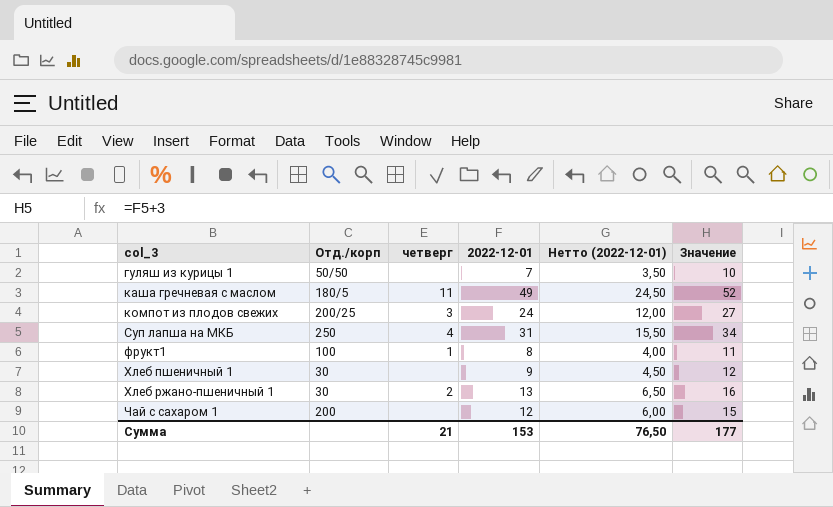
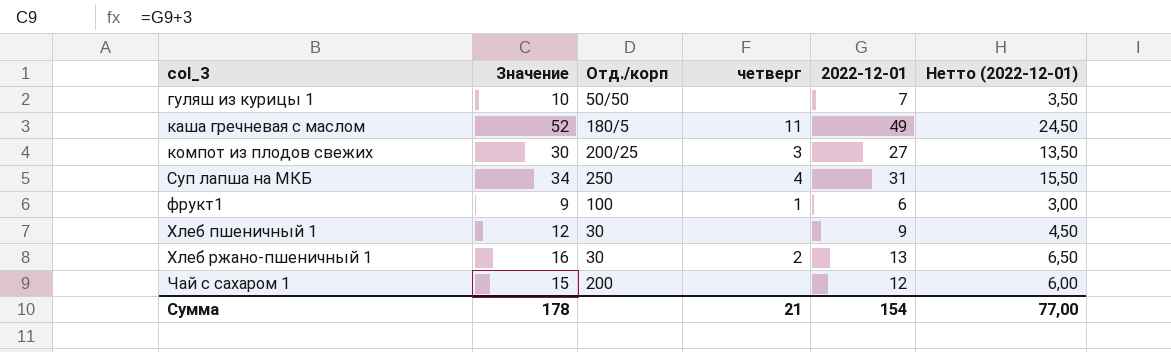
column Значение | position: 6 -> 2
компот из плодов свежих | Значение: 27 -> 30
компот из плодов свежих | 2022-12-01: 24 -> 27
компот из плодов свежих | Нетто (2022-12-01): 12,00 -> 13,50
фрукт1 | Значение: 11 -> 9
фрукт1 | 2022-12-01: 8 -> 6
фрукт1 | Нетто (2022-12-01): 4,00 -> 3,00
Сумма | Значение: 177 -> 178
Сумма | 2022-12-01: 153 -> 154
Сумма | Нетто (2022-12-01): 76,50 -> 77,00

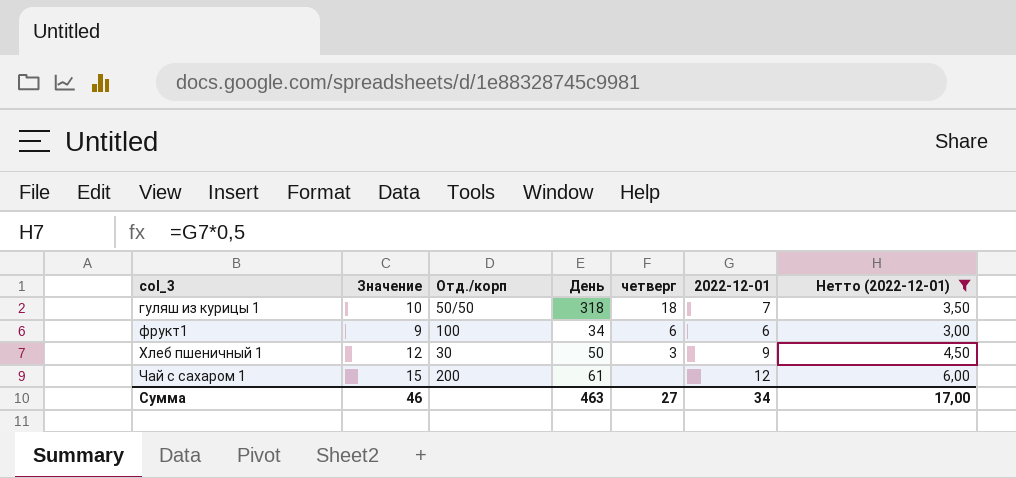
filter: none -> Нетто (2022-12-01) <= 6,00
column День | position: none -> 4
гуляш из курицы 1 | четверг: none -> 18
фрукт1 | четверг: 1 -> 6
Хлеб пшеничный 1 | четверг: none -> 3
Сумма | Значение: 178 -> 46
Сумма | четверг: 21 -> 27
Сумма | 2022-12-01: 154 -> 34
Сумма | Нетто (2022-12-01): 77,00 -> 17,00

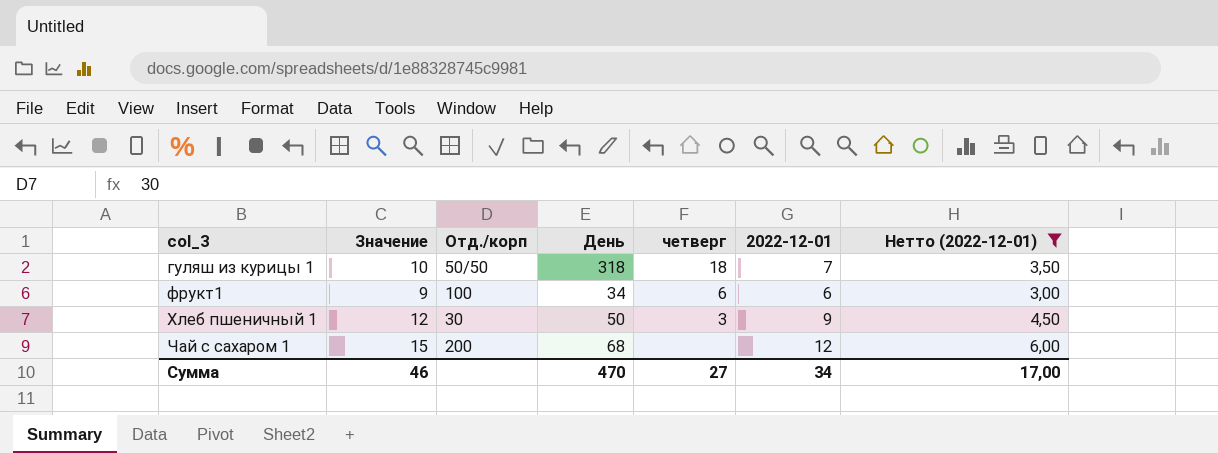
Чай с сахаром 1 | День: 61 -> 68
Сумма | День: 463 -> 470

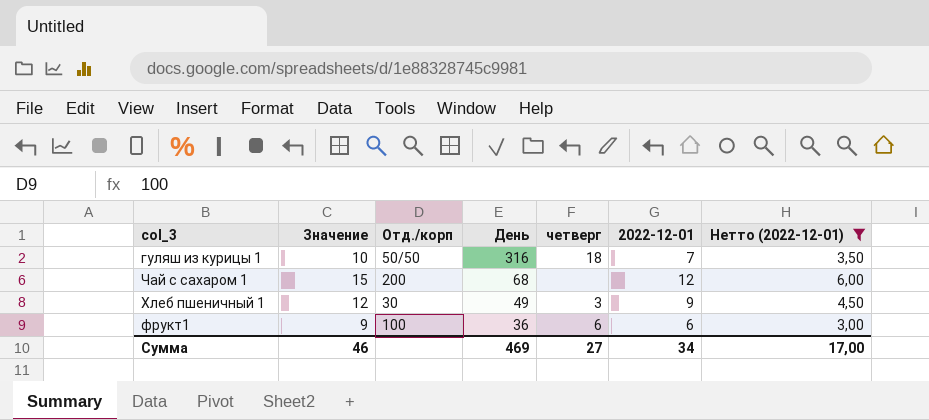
row order: col_3 ascending -> День descending
гуляш из курицы 1 | День: 318 -> 316
Хлеб пшеничный 1 | День: 50 -> 49
фрукт1 | День: 34 -> 36
Сумма | День: 470 -> 469

